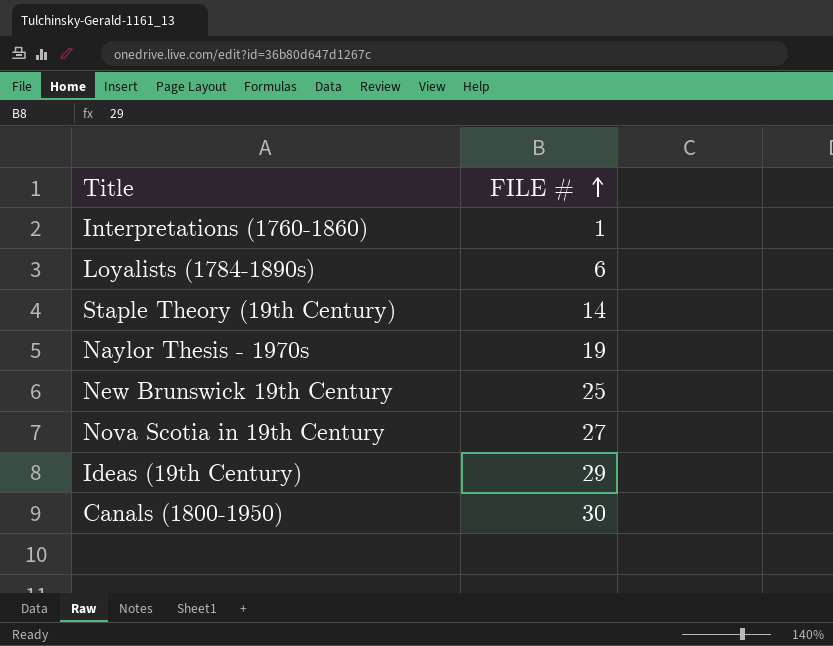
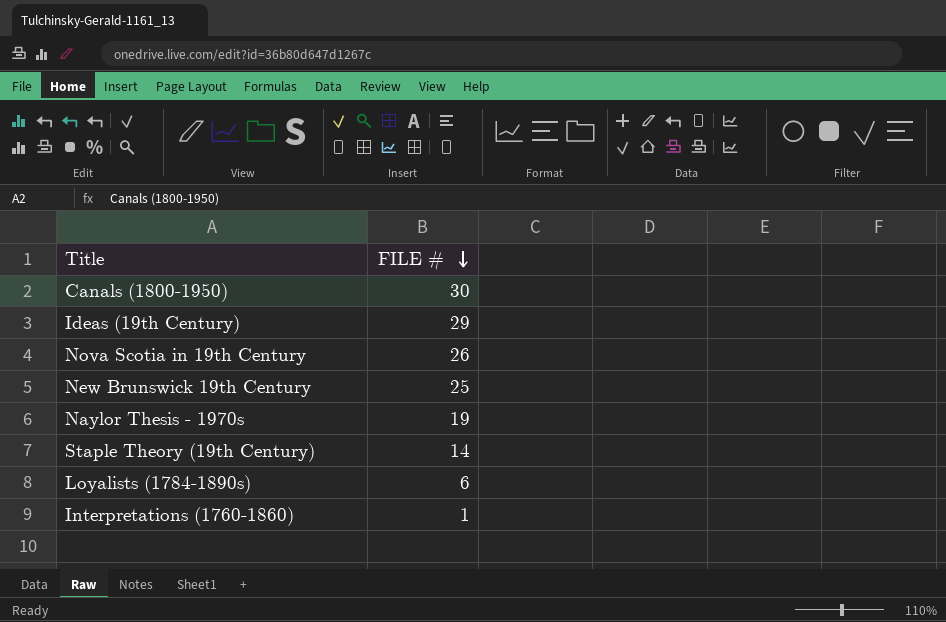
row order: FILE # ascending -> FILE # descending
Nova Scotia in 19th Century | FILE #: 27 -> 26

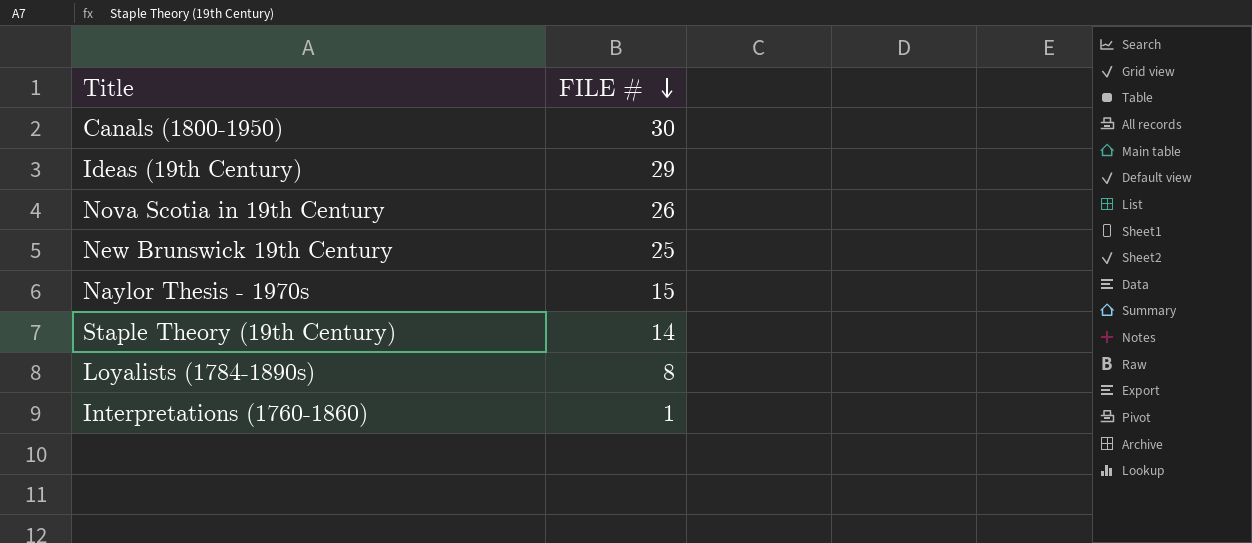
Naylor Thesis - 1970s | FILE #: 19 -> 15
Loyalists (1784-1890s) | FILE #: 6 -> 8

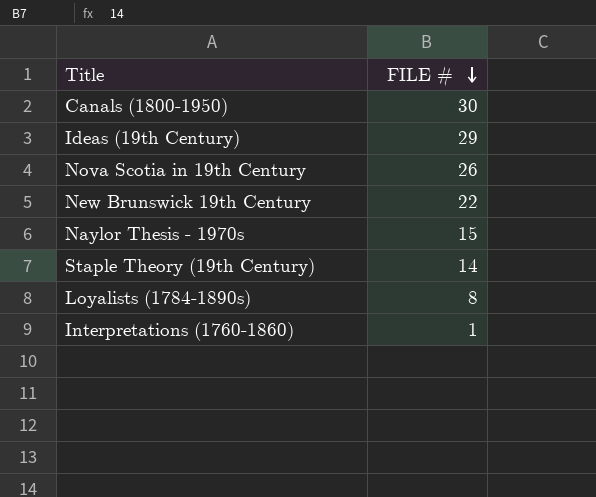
New Brunswick 19th Century | FILE #: 25 -> 22

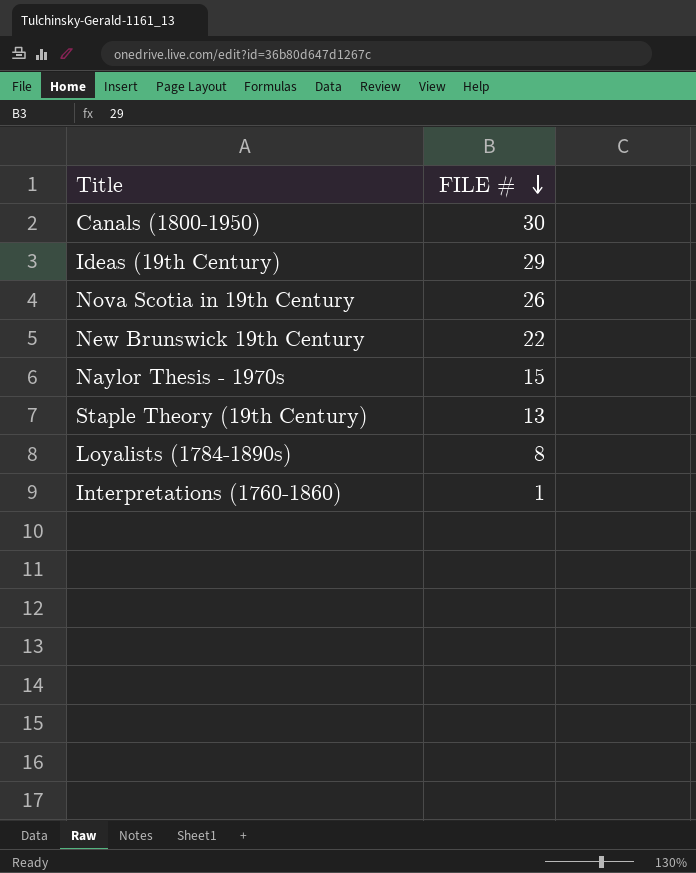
Staple Theory (19th Century) | FILE #: 14 -> 13

